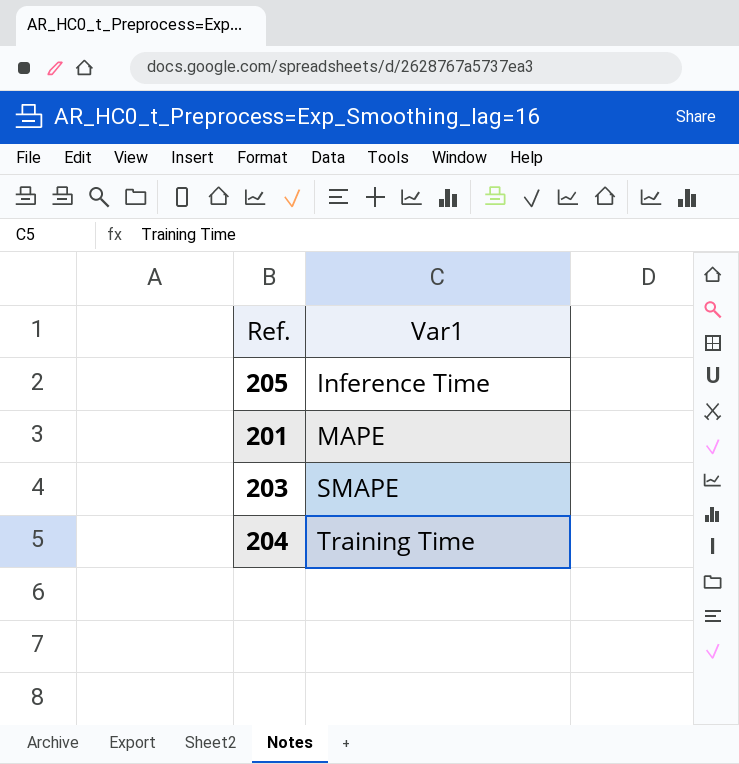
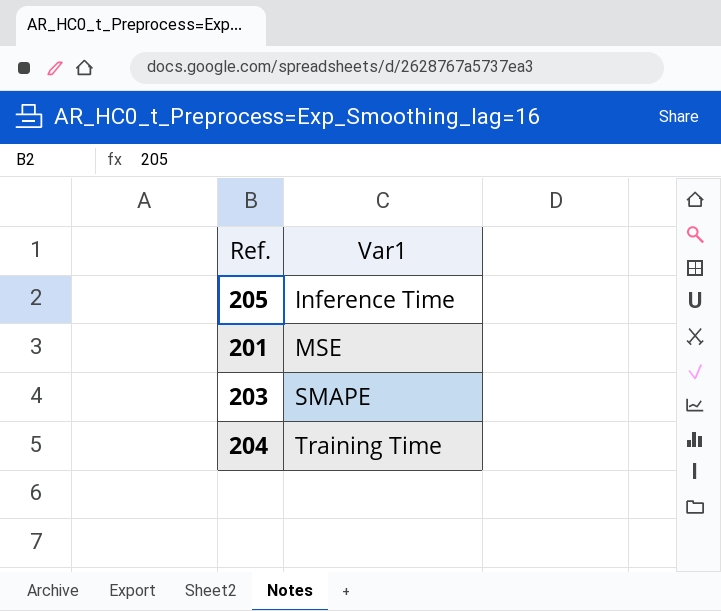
201 | Var1: MAPE -> MSE

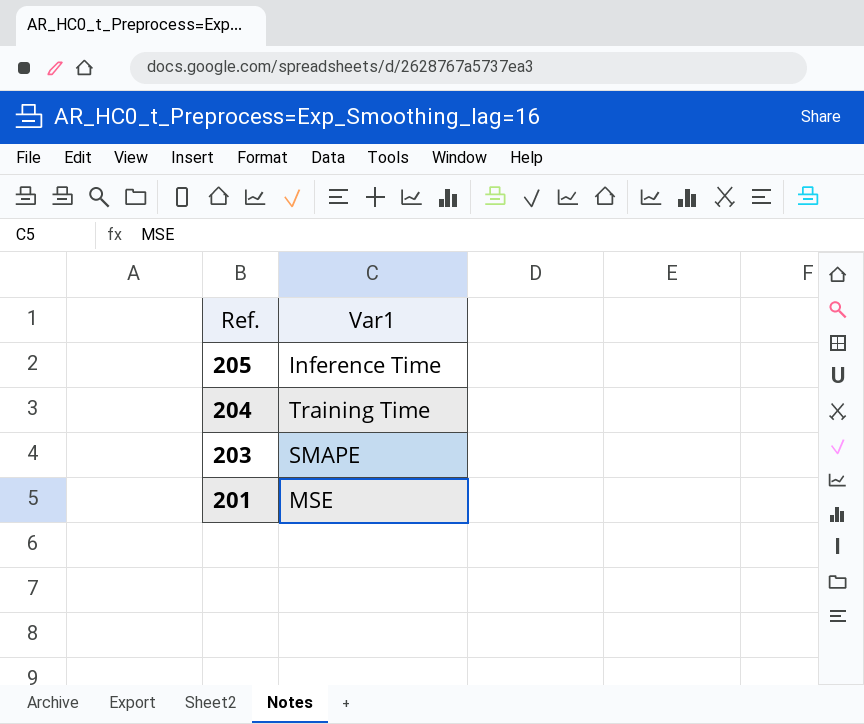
row order: Var1 ascending -> Ref. descending

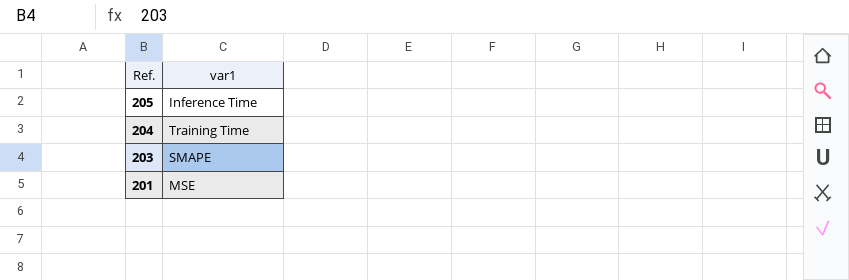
column name: Var1 -> var1

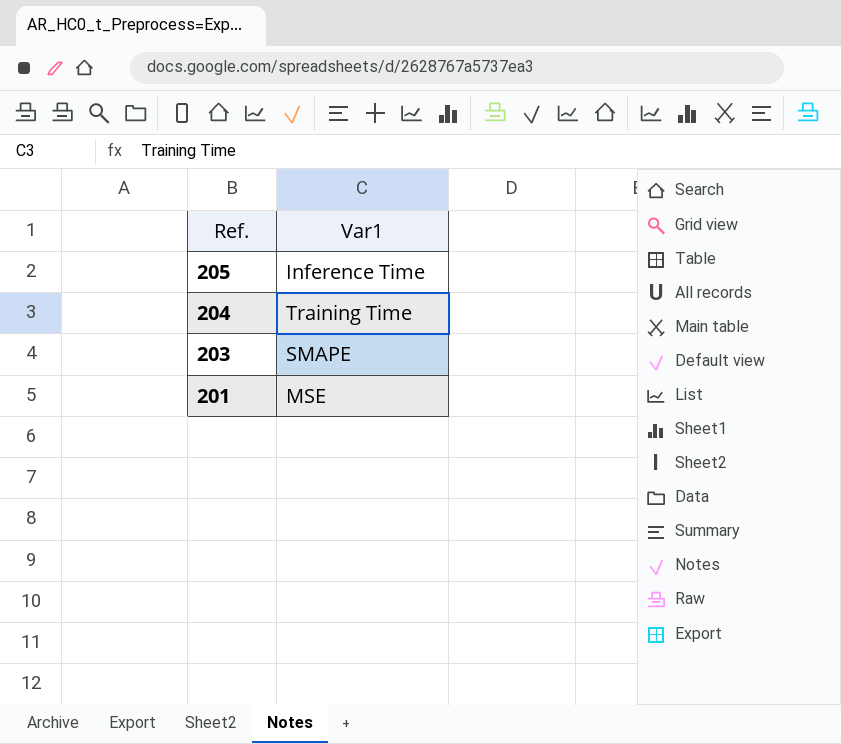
column name: var1 -> Var1

